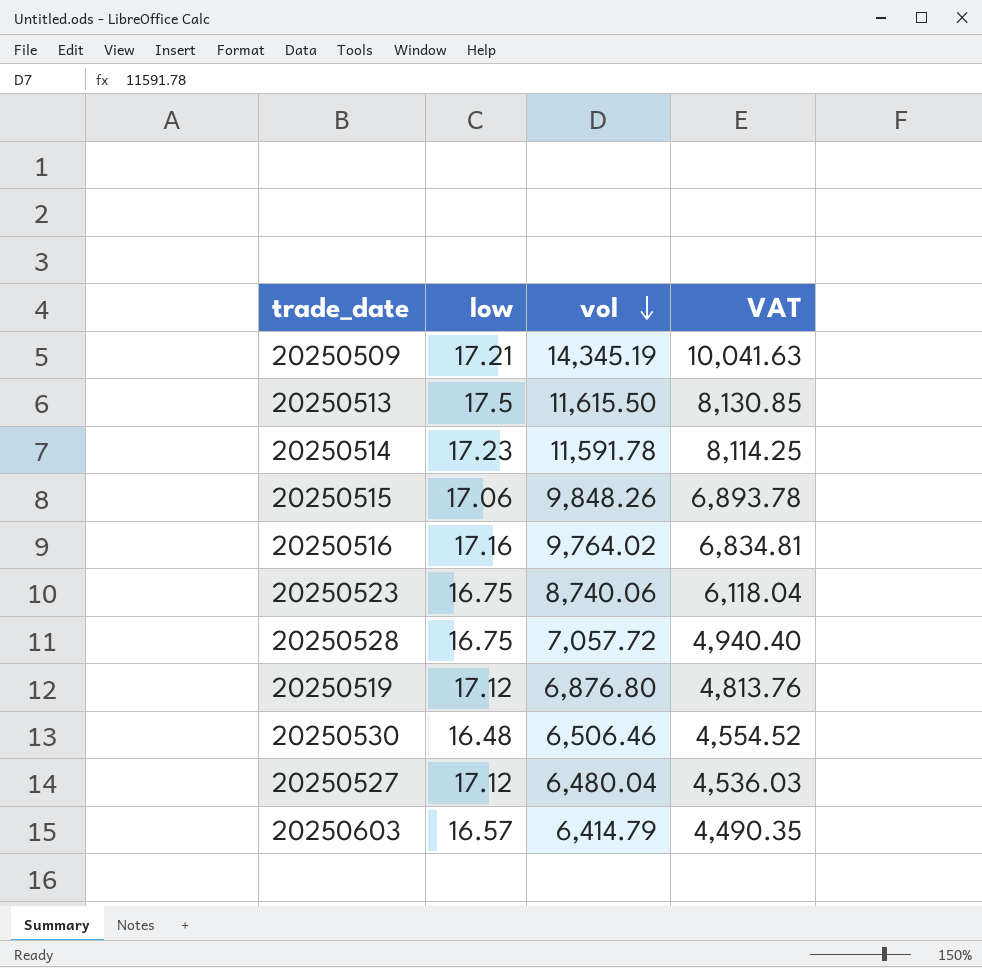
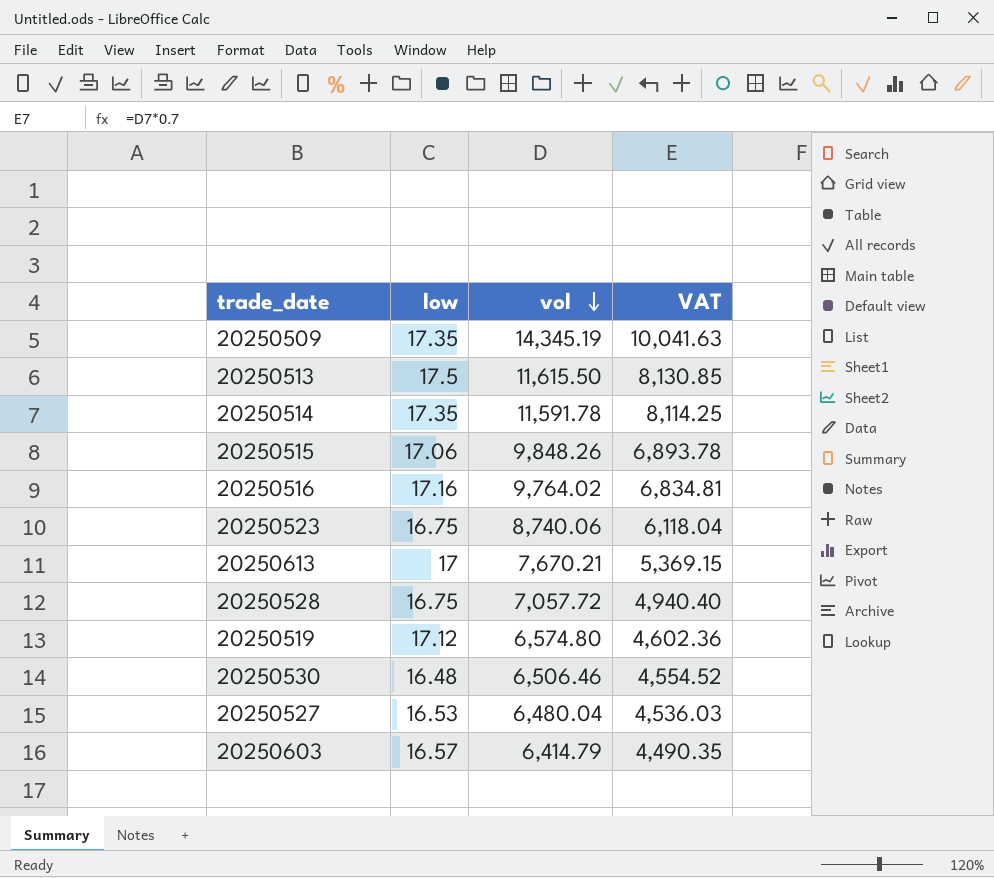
20250509 | low: 17.21 -> 17.35
20250514 | low: 17.23 -> 17.35
row 20250613: none -> 17 | 7,670.21 | 5,369.15
20250519 | vol: 6,876.80 -> 6,574.80
20250519 | VAT: 4,813.76 -> 4,602.36
20250527 | low: 17.12 -> 16.53

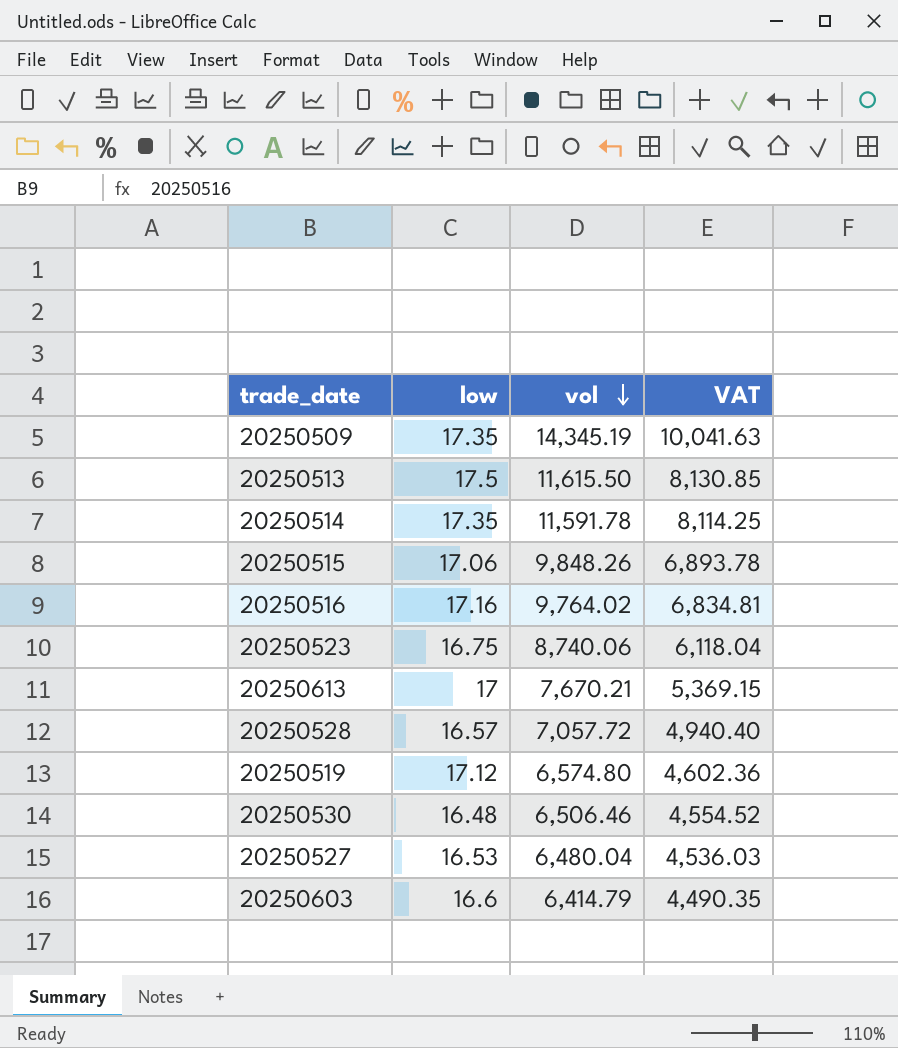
20250528 | low: 16.75 -> 16.57
20250603 | low: 16.57 -> 16.6

